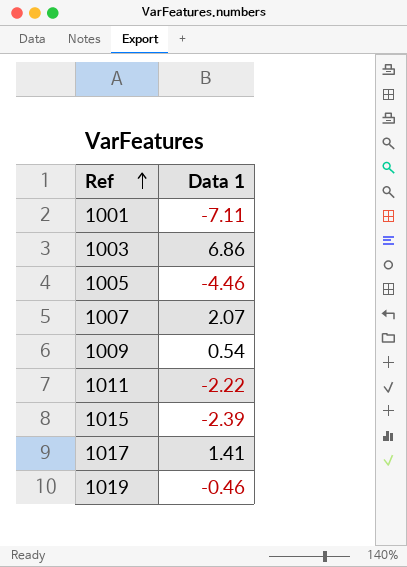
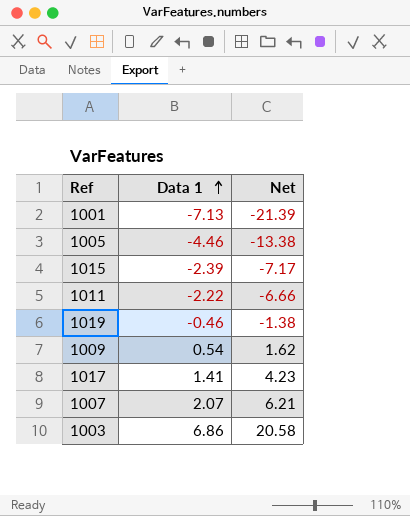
row order: Ref ascending -> Data 1 ascending
column Net | formula: none -> [Data 1] * 3
1001 | Data 1: -7.11 -> -7.13

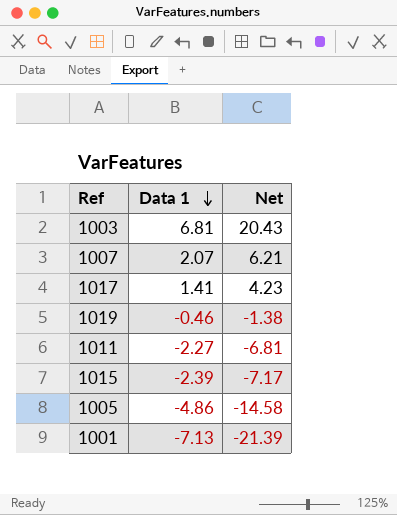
row order: Data 1 ascending -> Data 1 descending
row 1009: 0.54 | 1.62 -> none
1003 | Data 1: 6.86 -> 6.81
1003 | Net: 20.58 -> 20.43
1011 | Data 1: -2.22 -> -2.27
1011 | Net: -6.66 -> -6.81
1005 | Data 1: -4.46 -> -4.86
1005 | Net: -13.38 -> -14.58

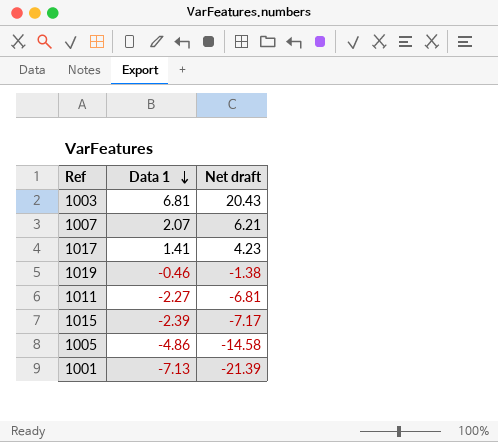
column name: Net -> Net draft

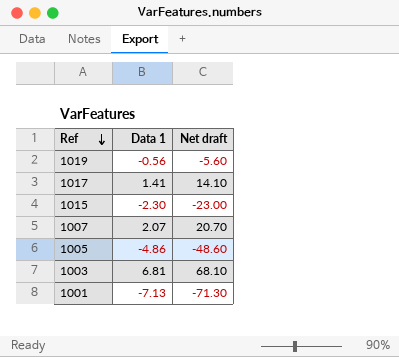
row order: Data 1 descending -> Ref descending
column Net draft | formula: [Data 1] * 3 -> [Data 1] * 10
row 1011: -2.27 | -6.81 -> none
1019 | Data 1: -0.46 -> -0.56
1015 | Data 1: -2.39 -> -2.30

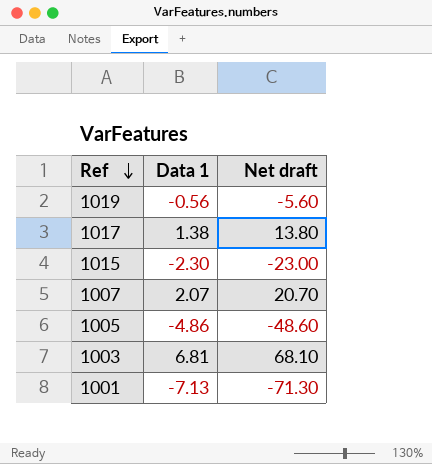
1017 | Data 1: 1.41 -> 1.38
1017 | Net draft: 14.10 -> 13.80

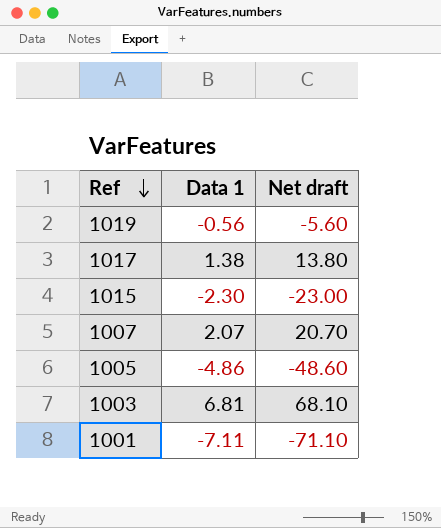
1001 | Data 1: -7.13 -> -7.11
1001 | Net draft: -71.30 -> -71.10

